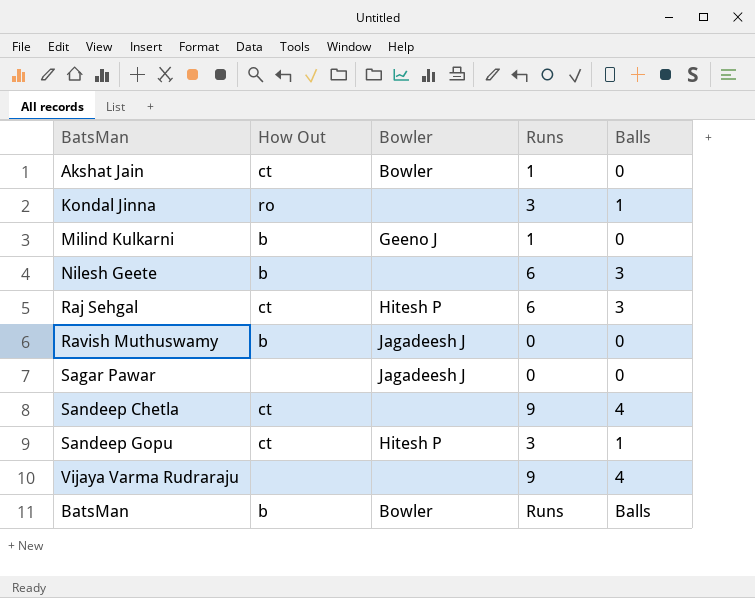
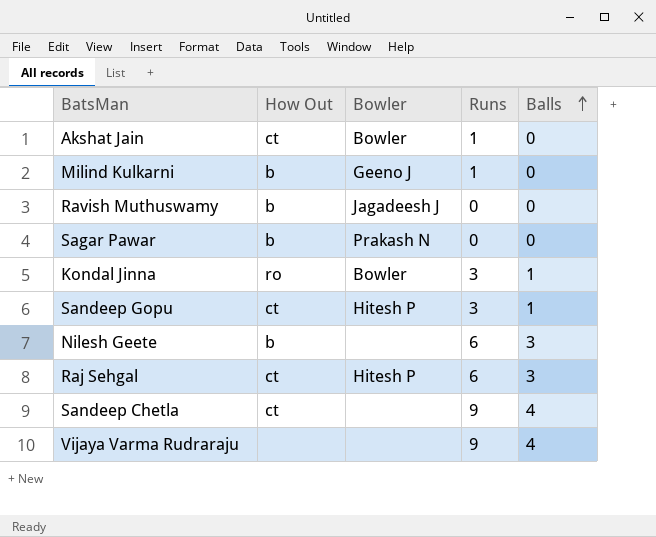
row order: none -> Balls ascending
row BatsMan: b | Bowler | Runs | Balls -> none
Sagar Pawar | How Out: none -> b
Sagar Pawar | Bowler: Jagadeesh J -> Prakash N
Kondal Jinna | Bowler: none -> Bowler

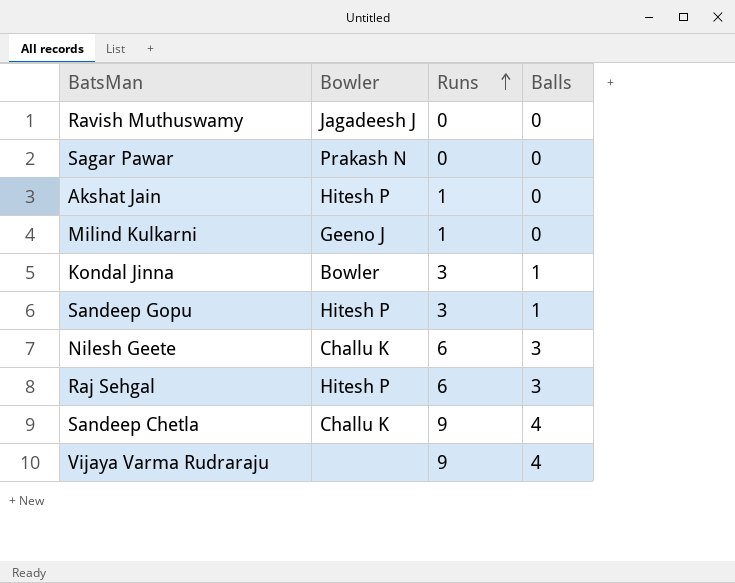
row order: Balls ascending -> Runs ascending
column How Out | position: 2 -> none
Akshat Jain | Bowler: Bowler -> Hitesh P
Nilesh Geete | Bowler: none -> Challu K
Sandeep Chetla | Bowler: none -> Challu K

